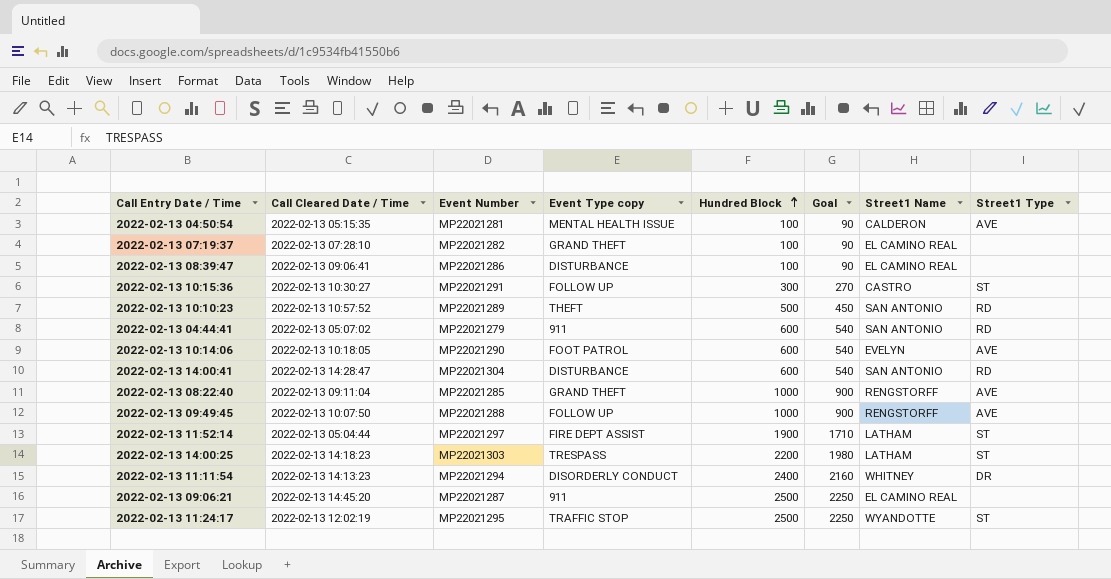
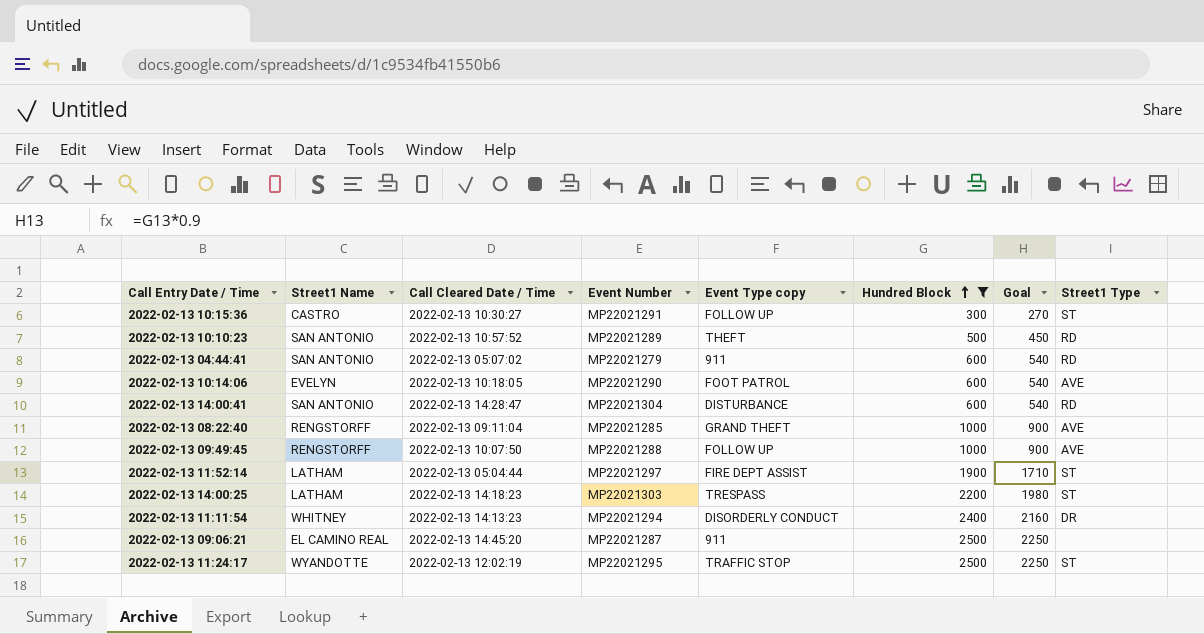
filter: none -> Hundred Block != 100
column Street1 Name | position: 7 -> 2

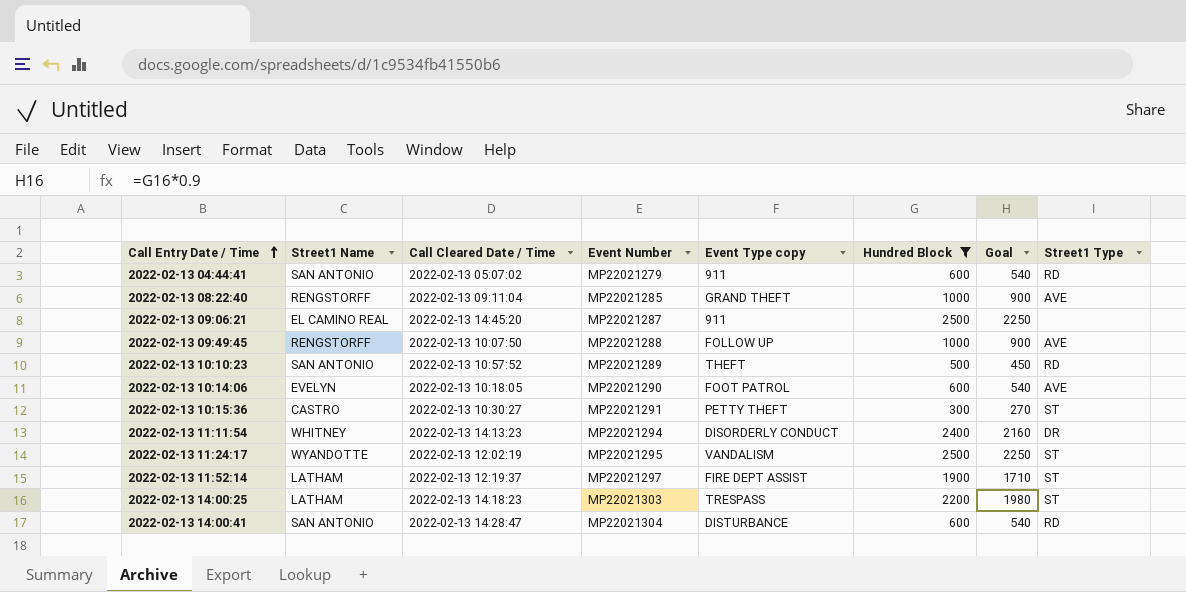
row order: Hundred Block ascending -> Call Entry Date / Time ascending
2022-02-13 10:15:36 | Event Type copy: FOLLOW UP -> PETTY THEFT
2022-02-13 11:24:17 | Event Type copy: TRAFFIC STOP -> VANDALISM
2022-02-13 11:52:14 | Call Cleared Date / Time: 2022-02-13 05:04:44 -> 2022-02-13 12:19:37

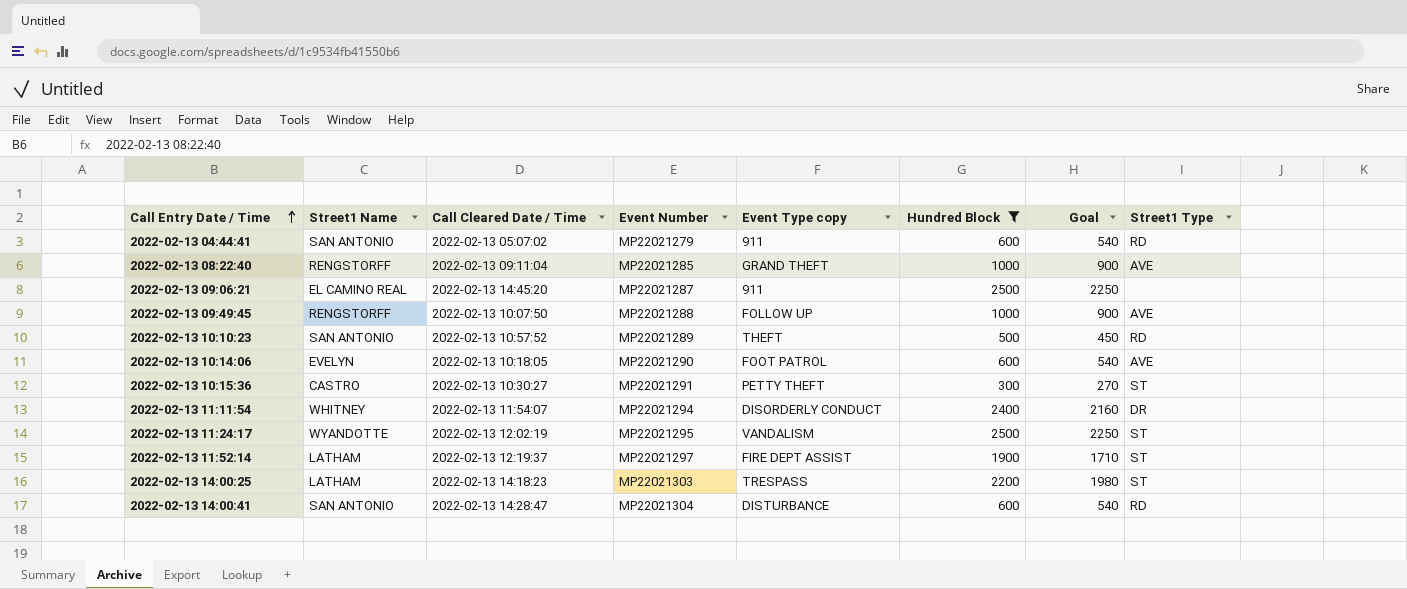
2022-02-13 11:11:54 | Call Cleared Date / Time: 2022-02-13 14:13:23 -> 2022-02-13 11:54:07

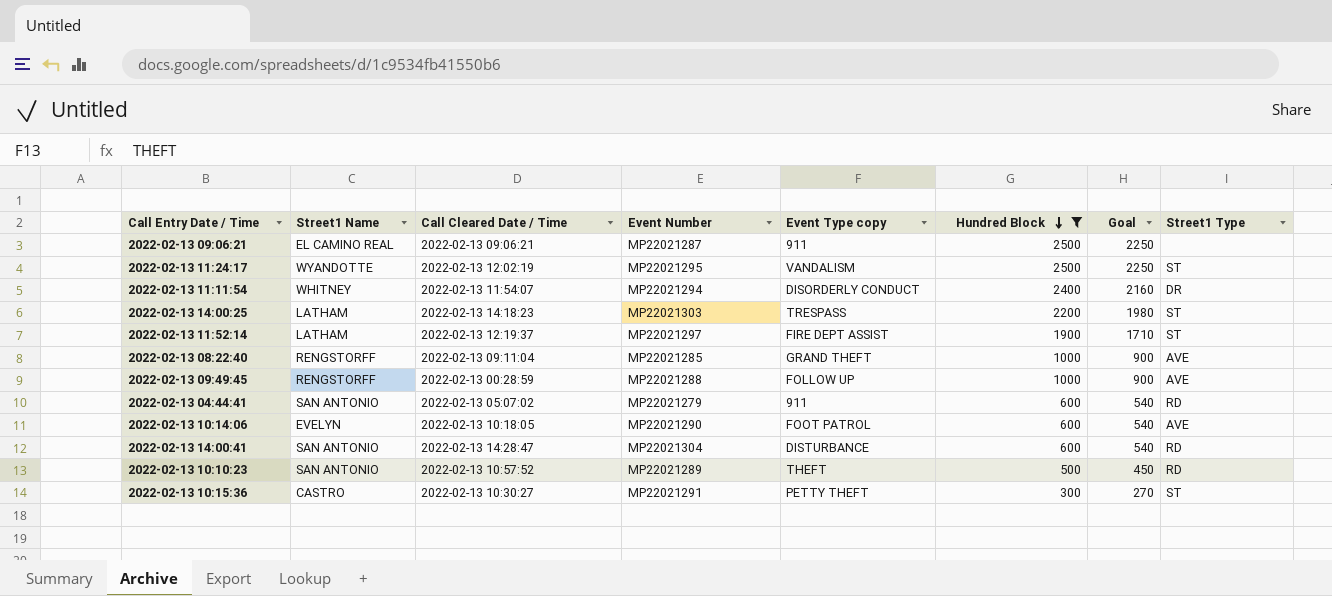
row order: Call Entry Date / Time ascending -> Hundred Block descending
2022-02-13 09:06:21 | Call Cleared Date / Time: 2022-02-13 14:45:20 -> 2022-02-13 09:06:21
2022-02-13 09:49:45 | Call Cleared Date / Time: 2022-02-13 10:07:50 -> 2022-02-13 00:28:59

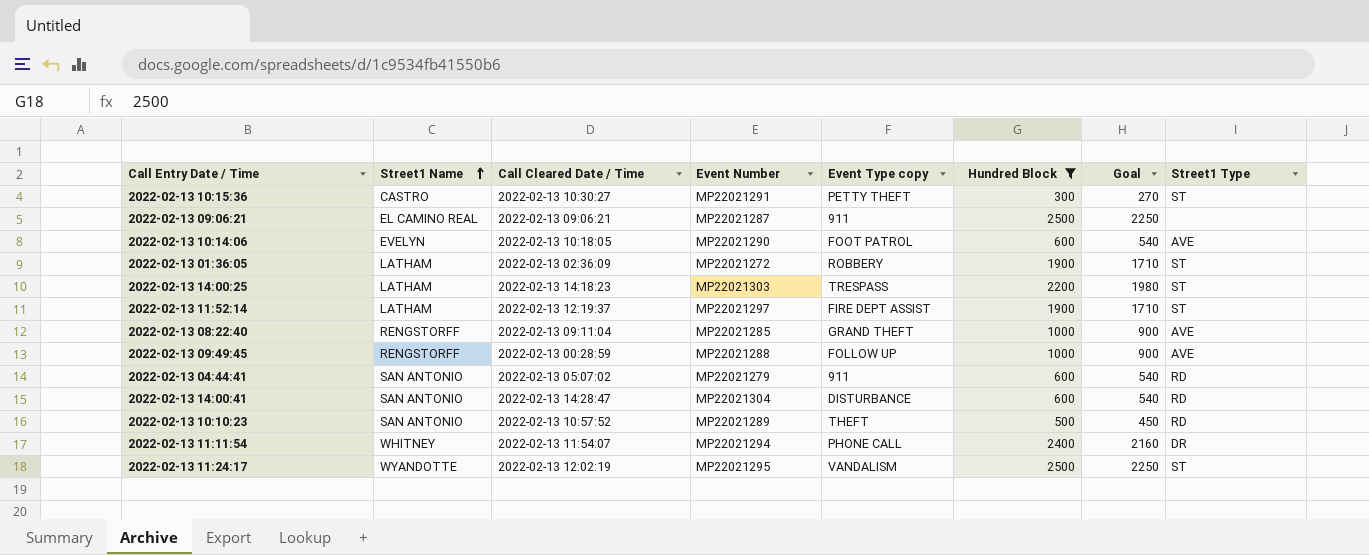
row order: Hundred Block descending -> Street1 Name ascending
row 2022-02-13 01:36:05: none -> LATHAM | 2022-02-13 02:36:09 | MP22021272 | ROBBERY | 1900 | 1710 | ST
2022-02-13 11:11:54 | Event Type copy: DISORDERLY CONDUCT -> PHONE CALL

